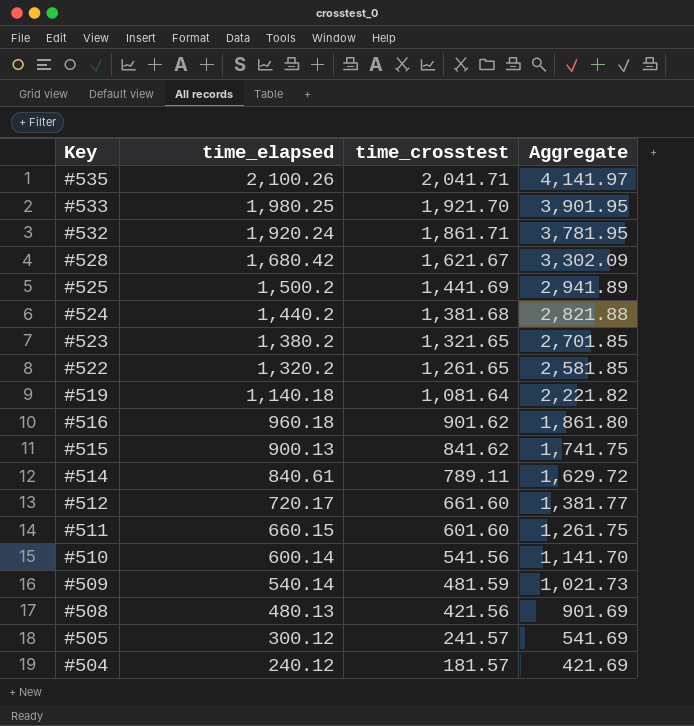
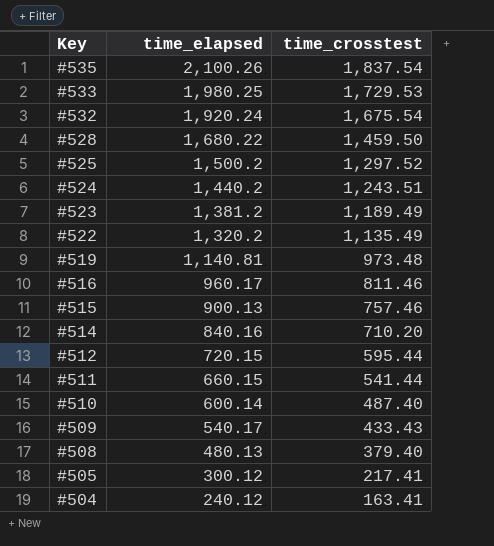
column Aggregate | formula: [time_elapsed] + [time_crosstest] -> none
#535 | time_crosstest: 2,041.71 -> 1,837.54
#533 | time_crosstest: 1,921.70 -> 1,729.53
#532 | time_crosstest: 1,861.71 -> 1,675.54
#528 | time_elapsed: 1,680.42 -> 1,680.22
#528 | time_crosstest: 1,621.67 -> 1,459.50
#525 | time_crosstest: 1,441.69 -> 1,297.52
#524 | time_crosstest: 1,381.68 -> 1,243.51
#523 | time_elapsed: 1,380.2 -> 1,381.2
#523 | time_crosstest: 1,321.65 -> 1,189.49
#522 | time_crosstest: 1,261.65 -> 1,135.49
#519 | time_elapsed: 1,140.18 -> 1,140.81
#519 | time_crosstest: 1,081.64 -> 973.48
#516 | time_elapsed: 960.18 -> 960.17
#516 | time_crosstest: 901.62 -> 811.46
#515 | time_crosstest: 841.62 -> 757.46
#514 | time_elapsed: 840.61 -> 840.16
#514 | time_crosstest: 789.11 -> 710.20
#512 | time_elapsed: 720.17 -> 720.15
#512 | time_crosstest: 661.60 -> 595.44
#511 | time_crosstest: 601.60 -> 541.44
#510 | time_crosstest: 541.56 -> 487.40
#509 | time_elapsed: 540.14 -> 540.17
#509 | time_crosstest: 481.59 -> 433.43
#508 | time_crosstest: 421.56 -> 379.40
#505 | time_crosstest: 241.57 -> 217.41
#504 | time_crosstest: 181.57 -> 163.41

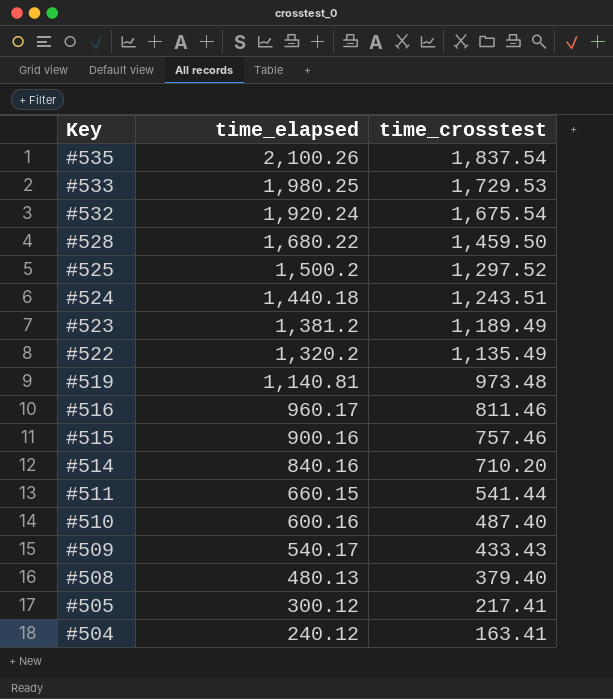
row #512: 720.15 | 595.44 -> none
#524 | time_elapsed: 1,440.2 -> 1,440.18
#515 | time_elapsed: 900.13 -> 900.16
#510 | time_elapsed: 600.14 -> 600.16

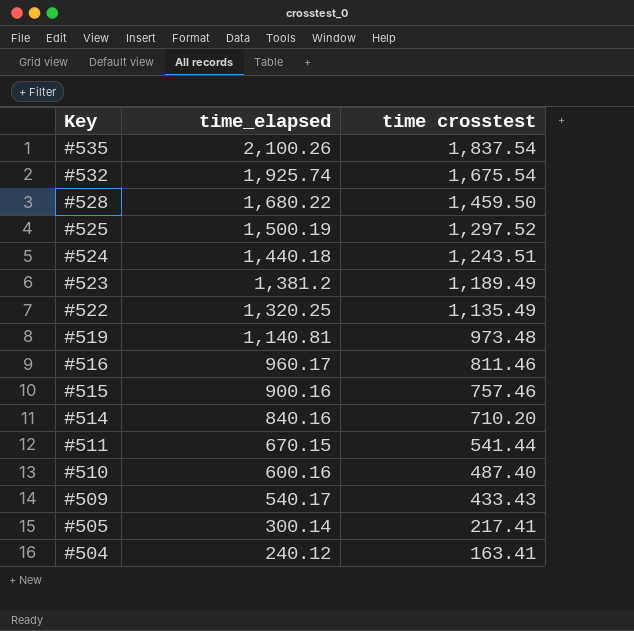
column name: time_crosstest -> time crosstest
row #533: 1,980.25 | 1,729.53 -> none
row #508: 480.13 | 379.40 -> none
#532 | time_elapsed: 1,920.24 -> 1,925.74
#525 | time_elapsed: 1,500.2 -> 1,500.19
#522 | time_elapsed: 1,320.2 -> 1,320.25
#511 | time_elapsed: 660.15 -> 670.15
#505 | time_elapsed: 300.12 -> 300.14

